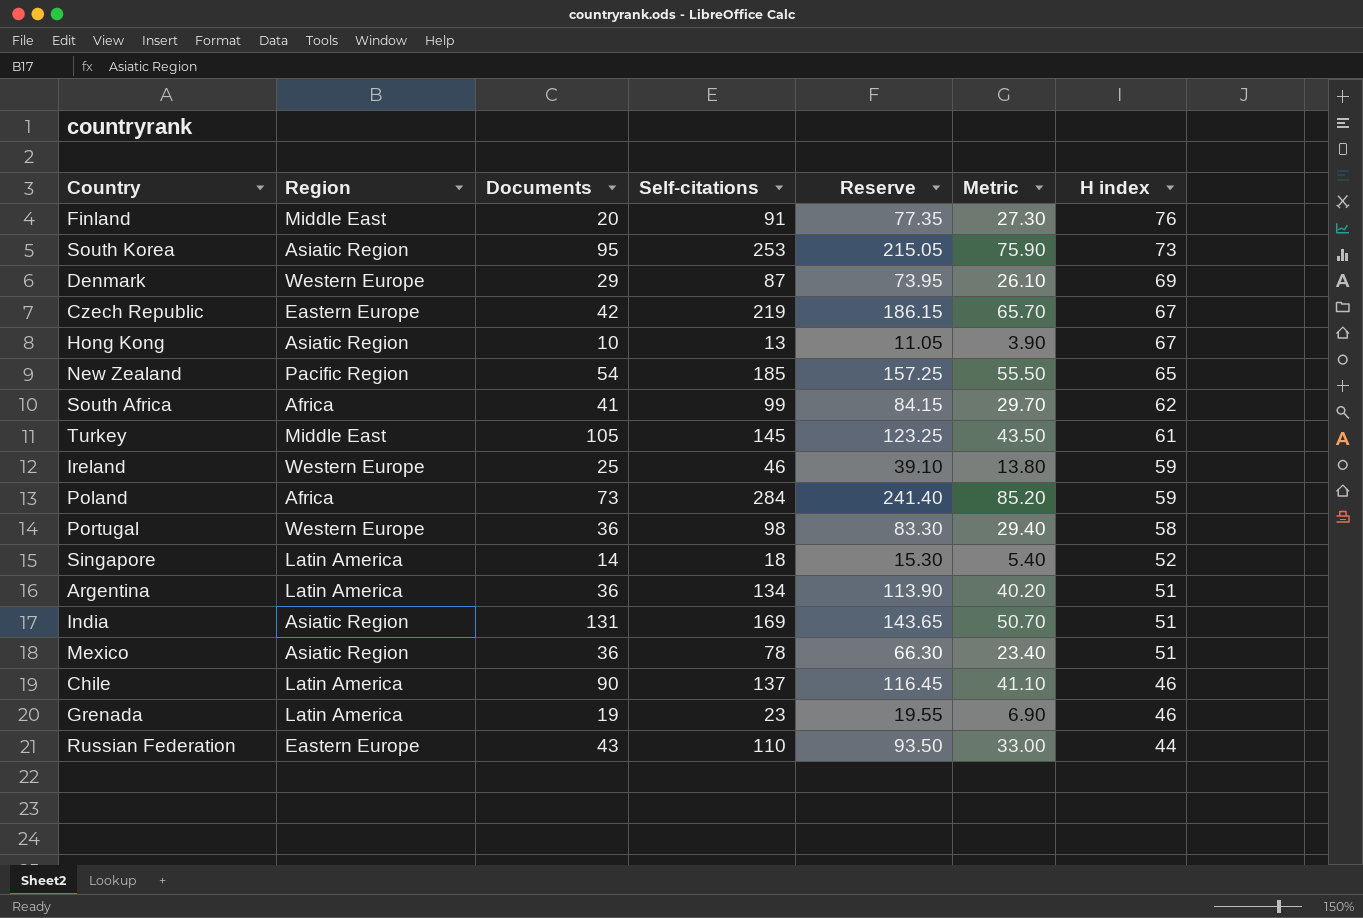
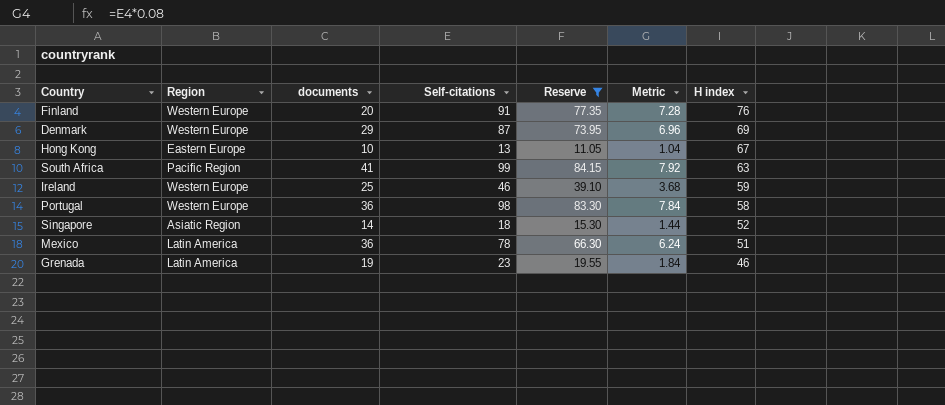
filter: none -> Reserve <= 84.15
column name: Documents -> documents
column Metric | formula: [Self-citations] * 0.3 -> [Self-citations] * 0.08
Finland | Region: Middle East -> Western Europe
Hong Kong | Region: Asiatic Region -> Eastern Europe
South Africa | Region: Africa -> Pacific Region
South Africa | H index: 62 -> 63
Singapore | Region: Latin America -> Asiatic Region
Mexico | Region: Asiatic Region -> Latin America

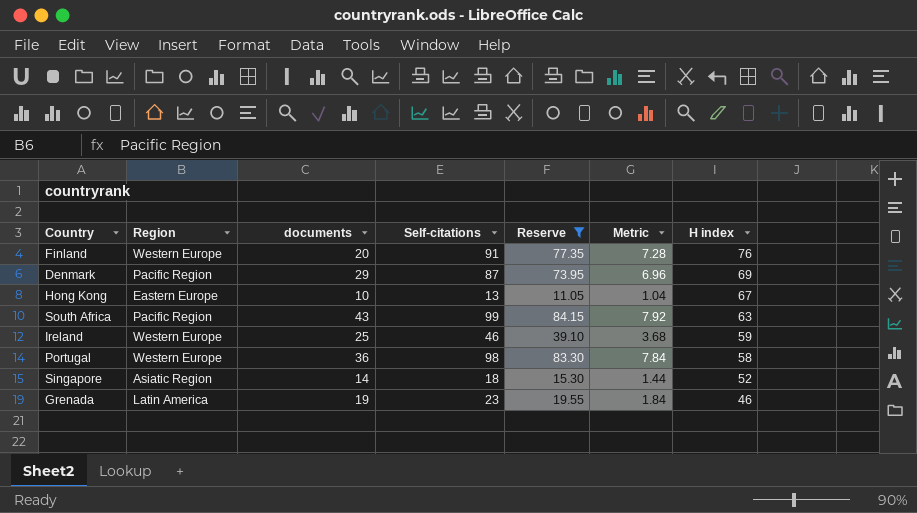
row Mexico: Latin America | 36 | 78 | 66.30 | 6.24 | 51 -> none
Denmark | Region: Western Europe -> Pacific Region
South Africa | documents: 41 -> 43

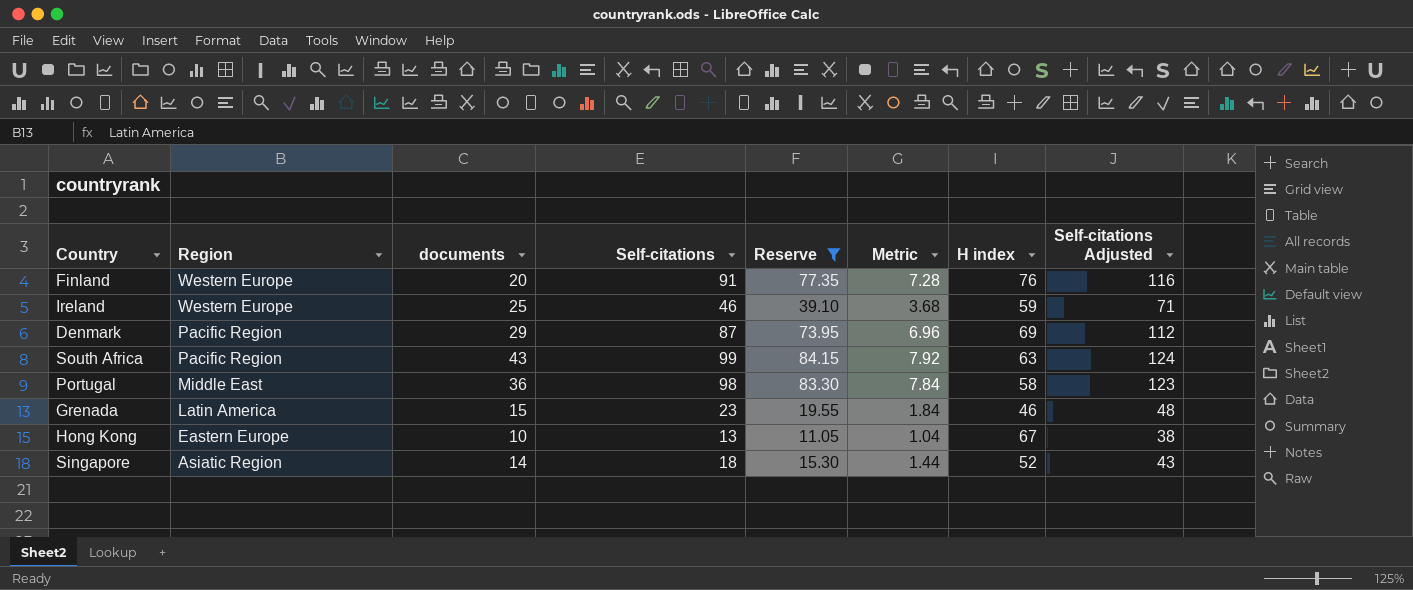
row order: H index descending -> Region descending
column Self-citations Adjusted | formula: none -> [Self-citations] + 25
Portugal | Region: Western Europe -> Middle East
Grenada | documents: 19 -> 15

